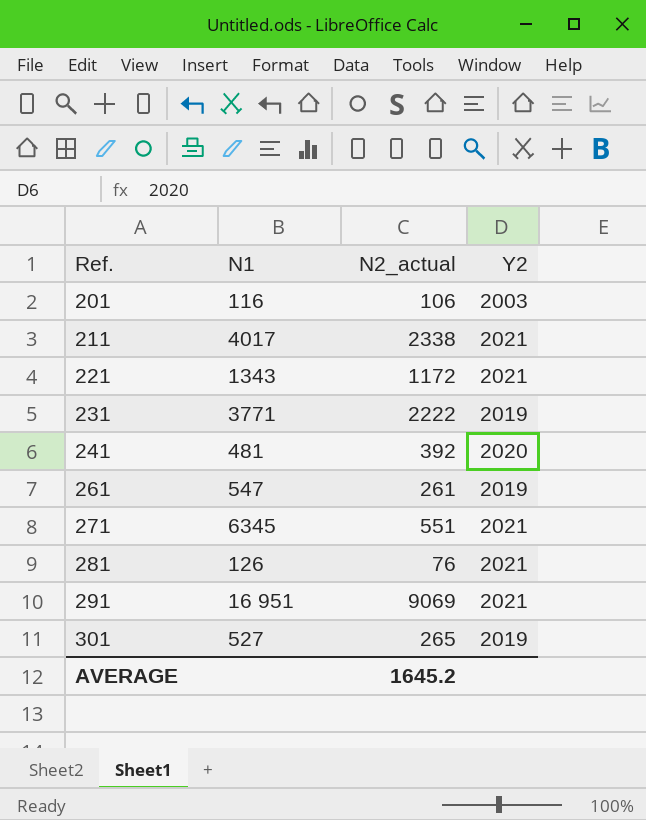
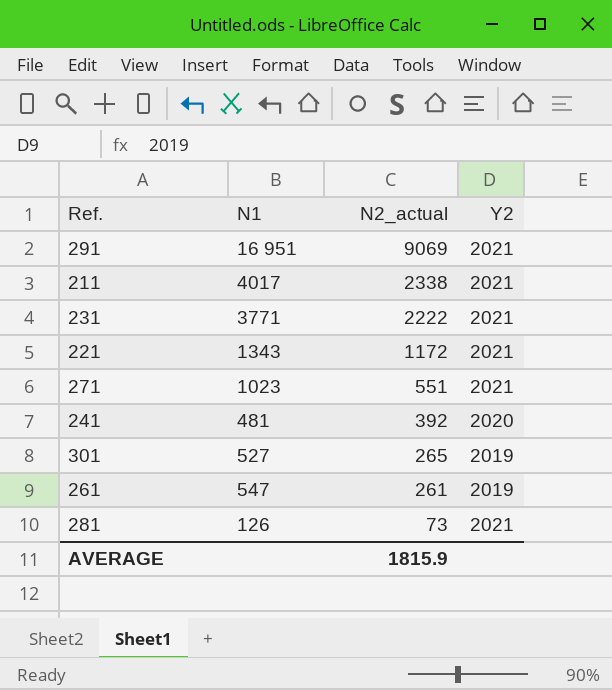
row order: Ref. ascending -> N2_actual descending
row 201: 116 | 106 | 2003 -> none
231 | Y2: 2019 -> 2021
271 | N1: 6345 -> 1023
281 | N2_actual: 76 -> 73
AVERAGE | N2_actual: 1645.2 -> 1815.9

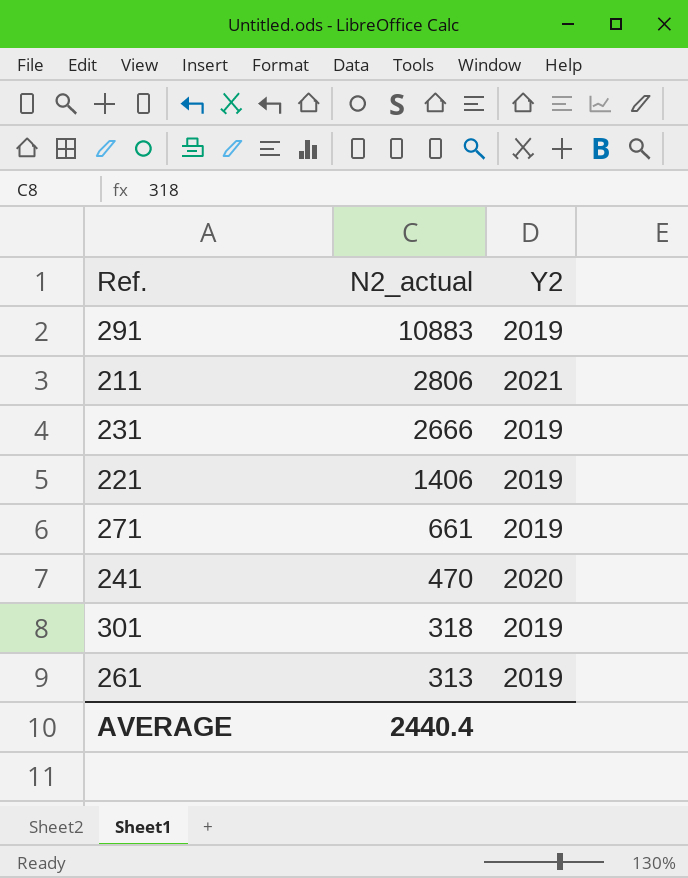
column N1 | position: 2 -> none
row 281: 126 | 73 | 2021 -> none
291 | N2_actual: 9069 -> 10883
291 | Y2: 2021 -> 2019
211 | N2_actual: 2338 -> 2806
231 | N2_actual: 2222 -> 2666
231 | Y2: 2021 -> 2019
221 | N2_actual: 1172 -> 1406
221 | Y2: 2021 -> 2019
271 | N2_actual: 551 -> 661
271 | Y2: 2021 -> 2019
241 | N2_actual: 392 -> 470
301 | N2_actual: 265 -> 318
261 | N2_actual: 261 -> 313
AVERAGE | N2_actual: 1815.9 -> 2440.4

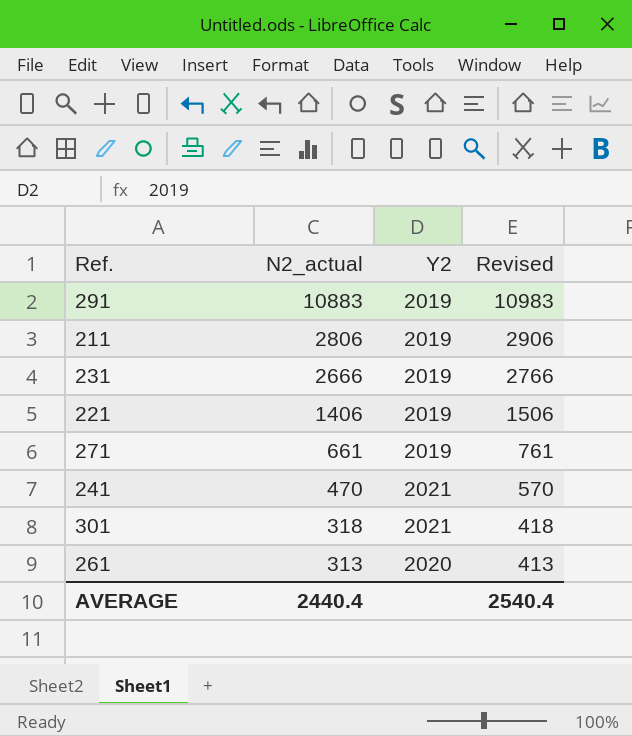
column Revised | formula: none -> [N2_actual] + 100
211 | Y2: 2021 -> 2019
241 | Y2: 2020 -> 2021
301 | Y2: 2019 -> 2021
261 | Y2: 2019 -> 2020

